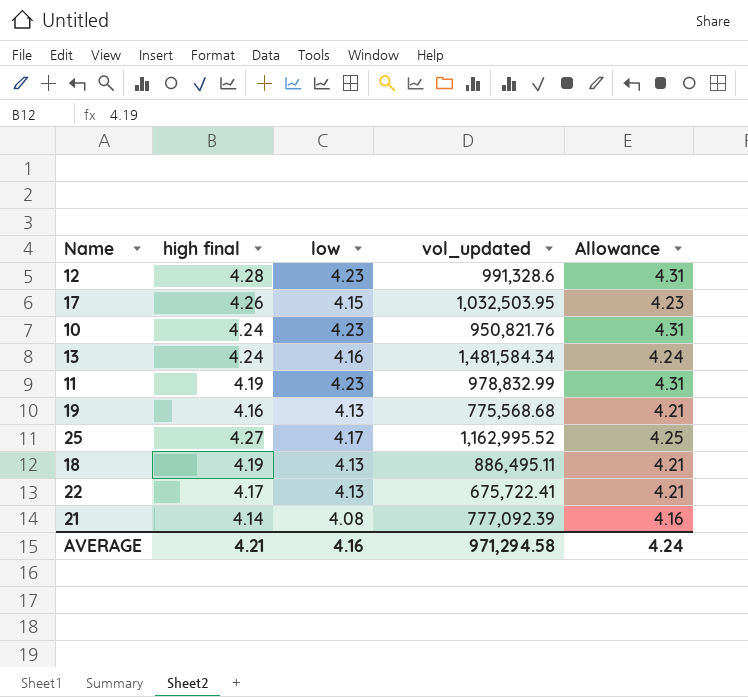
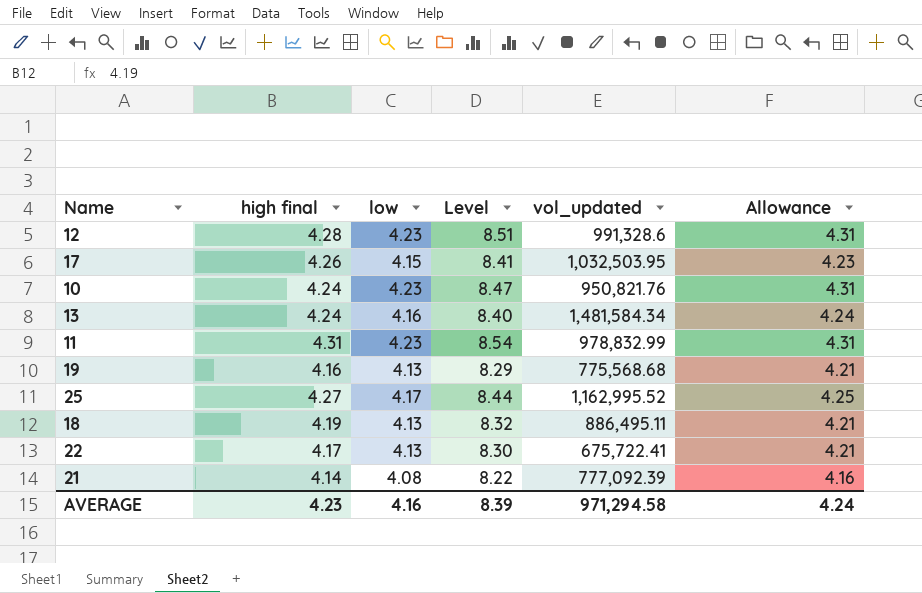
column Level | formula: none -> [high final] + [low]
11 | high final: 4.19 -> 4.31
AVERAGE | high final: 4.21 -> 4.23

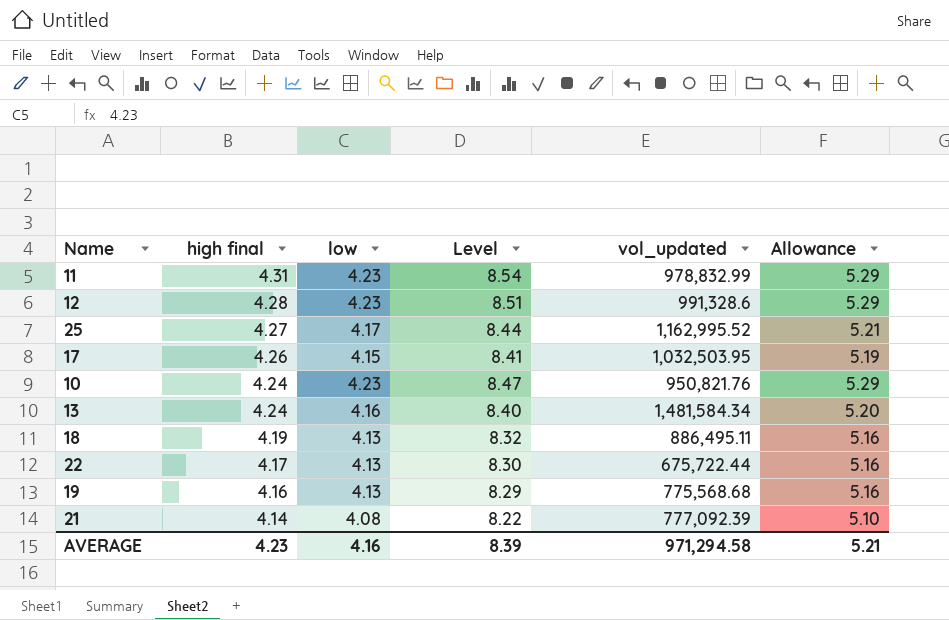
row order: none -> high final descending
column Allowance | formula: [low] * 1.02 -> [low] * 1.25
22 | vol_updated: 675,722.41 -> 675,722.44
AVERAGE | Allowance: 4.24 -> 5.21

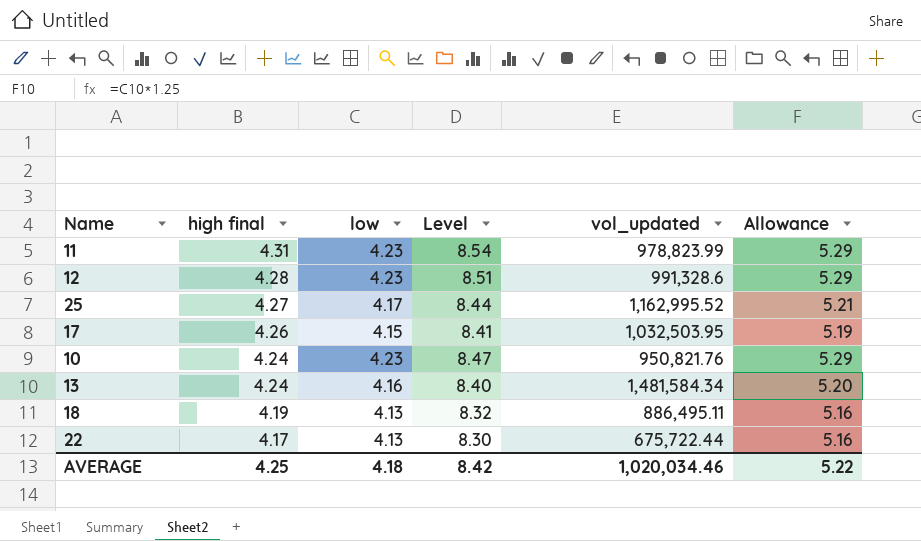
row 19: 4.16 | 4.13 | 8.29 | 775,568.68 | 5.16 -> none
row 21: 4.14 | 4.08 | 8.22 | 777,092.39 | 5.10 -> none
11 | vol_updated: 978,832.99 -> 978,823.99
AVERAGE | high final: 4.23 -> 4.25
AVERAGE | low: 4.16 -> 4.18
AVERAGE | Level: 8.39 -> 8.42
AVERAGE | vol_updated: 971,294.58 -> 1,020,034.46
AVERAGE | Allowance: 5.21 -> 5.22

